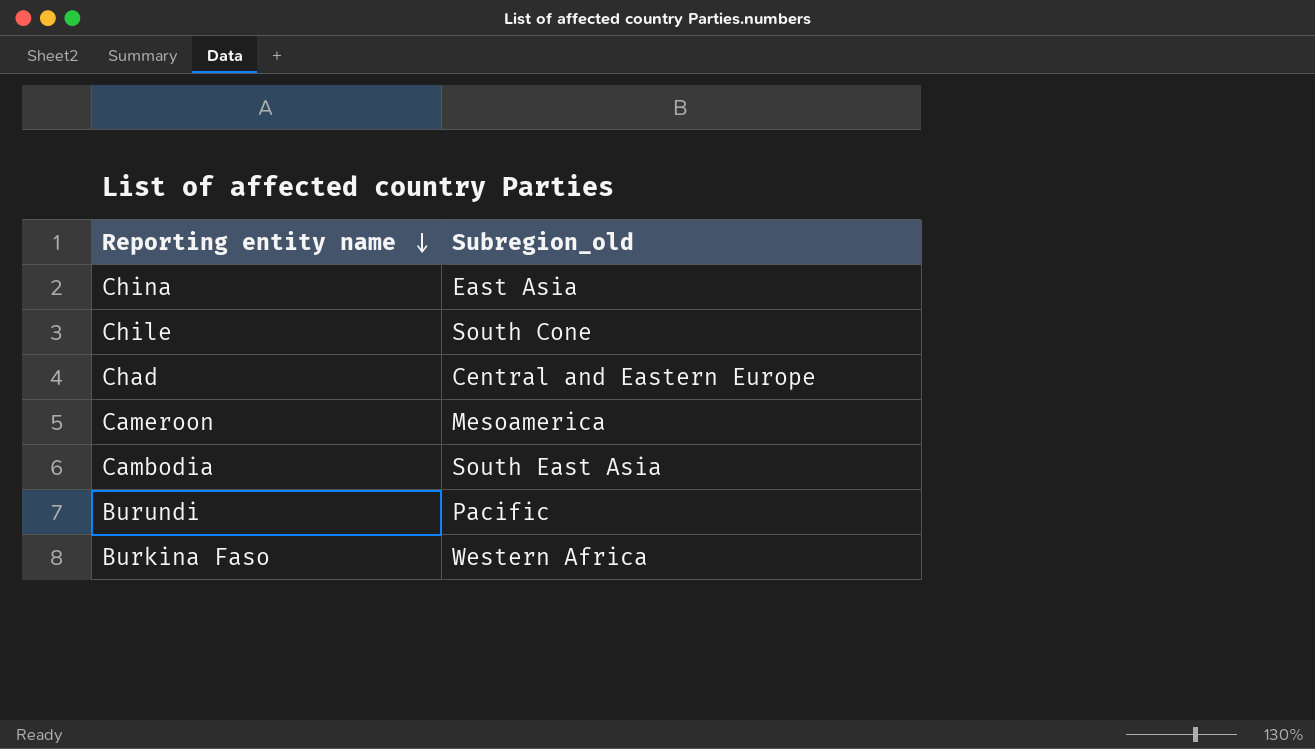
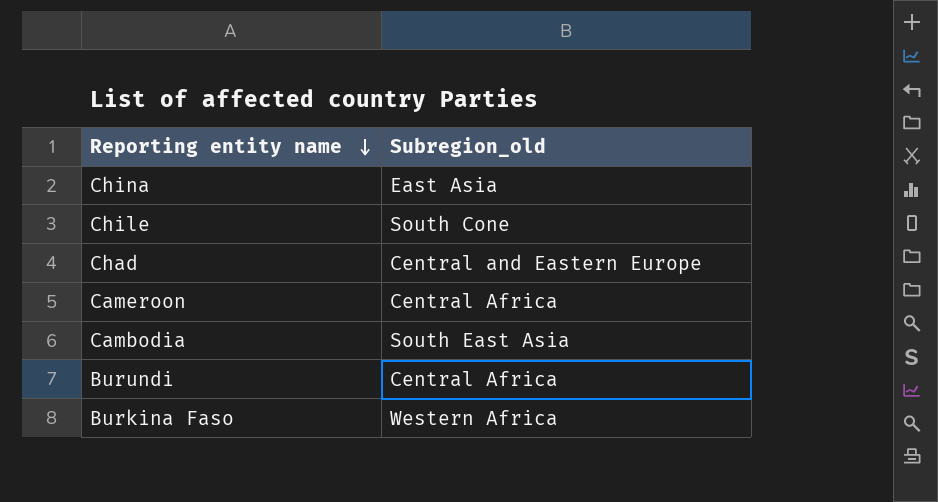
Cameroon | Subregion_old: Mesoamerica -> Central Africa
Burundi | Subregion_old: Pacific -> Central Africa

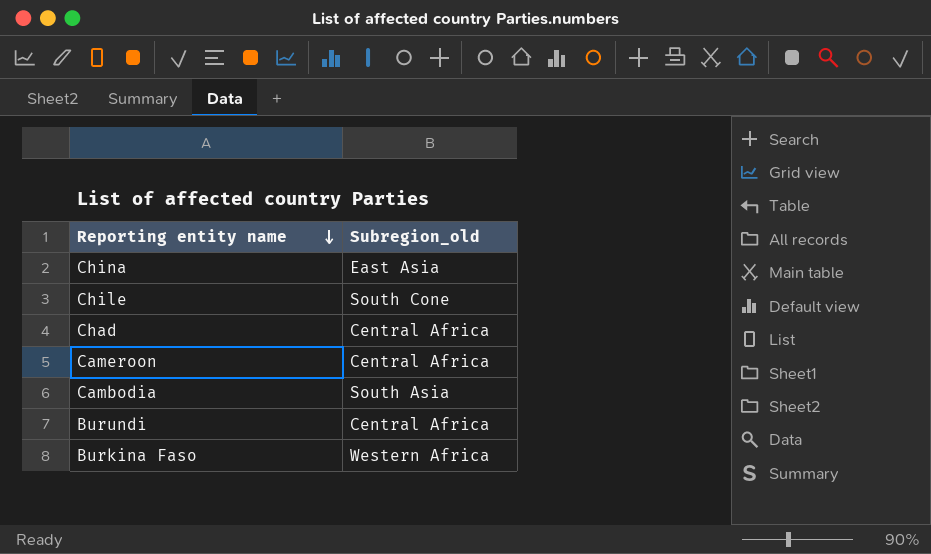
Chad | Subregion_old: Central and Eastern Europe -> Central Africa
Cambodia | Subregion_old: South East Asia -> South Asia

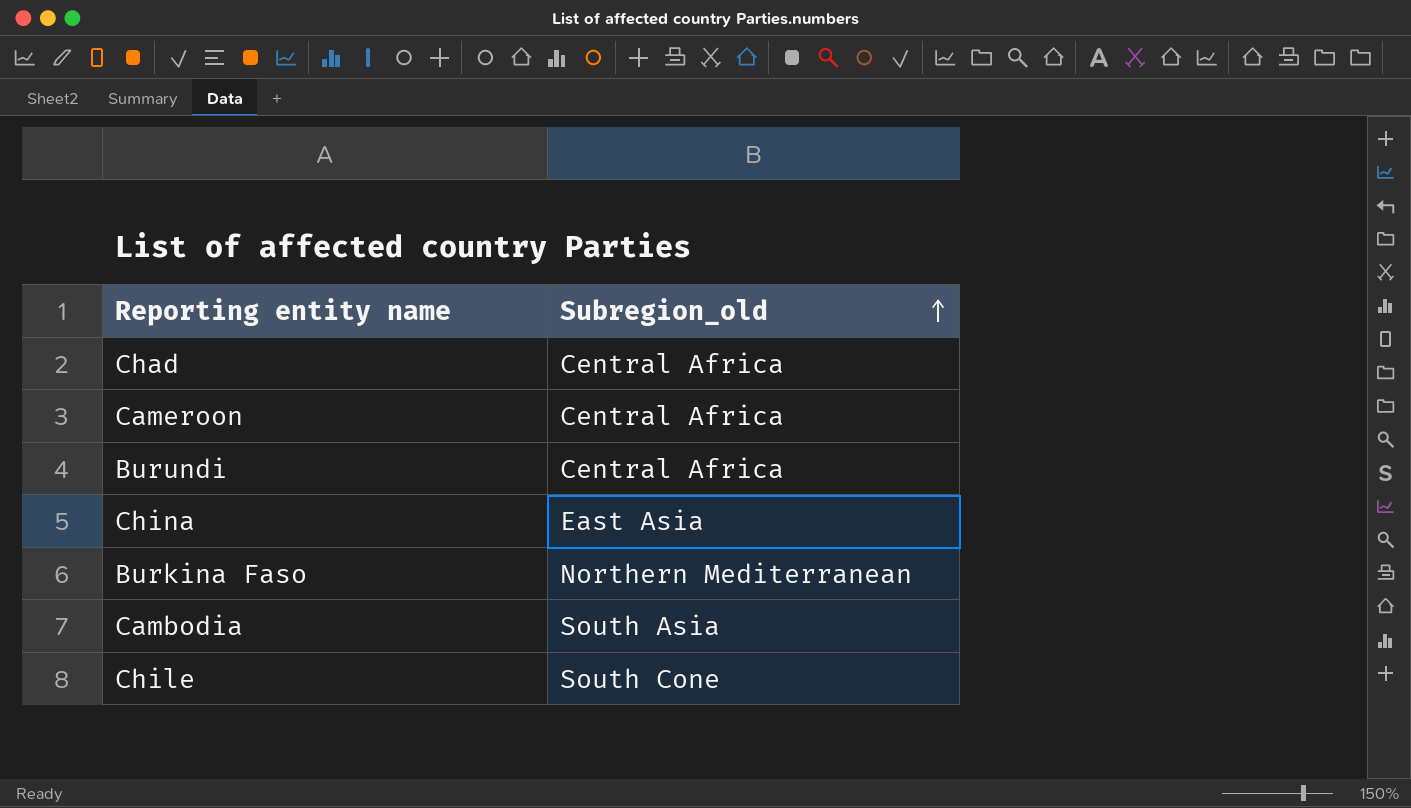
row order: Reporting entity name descending -> Subregion_old ascending
Burkina Faso | Subregion_old: Western Africa -> Northern Mediterranean

